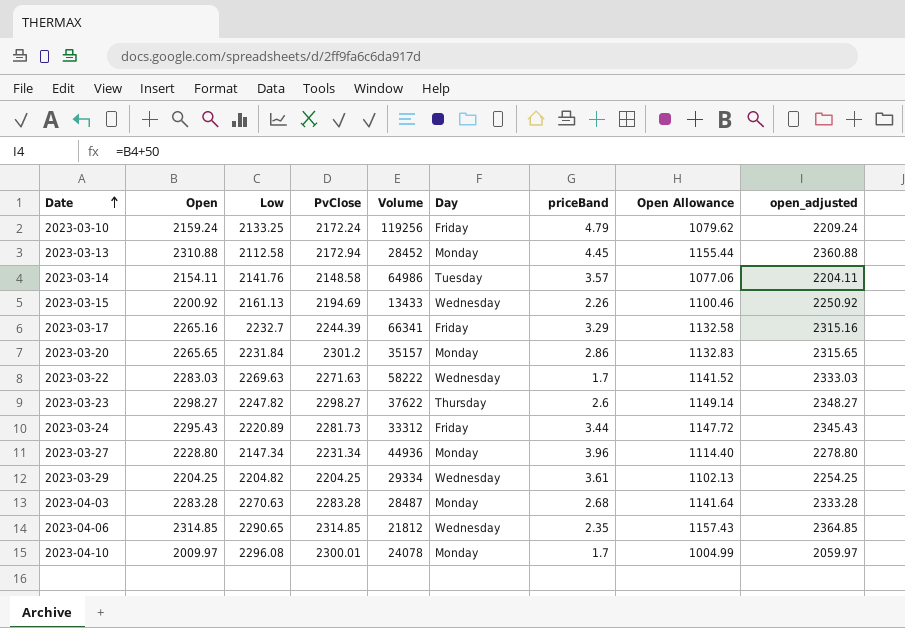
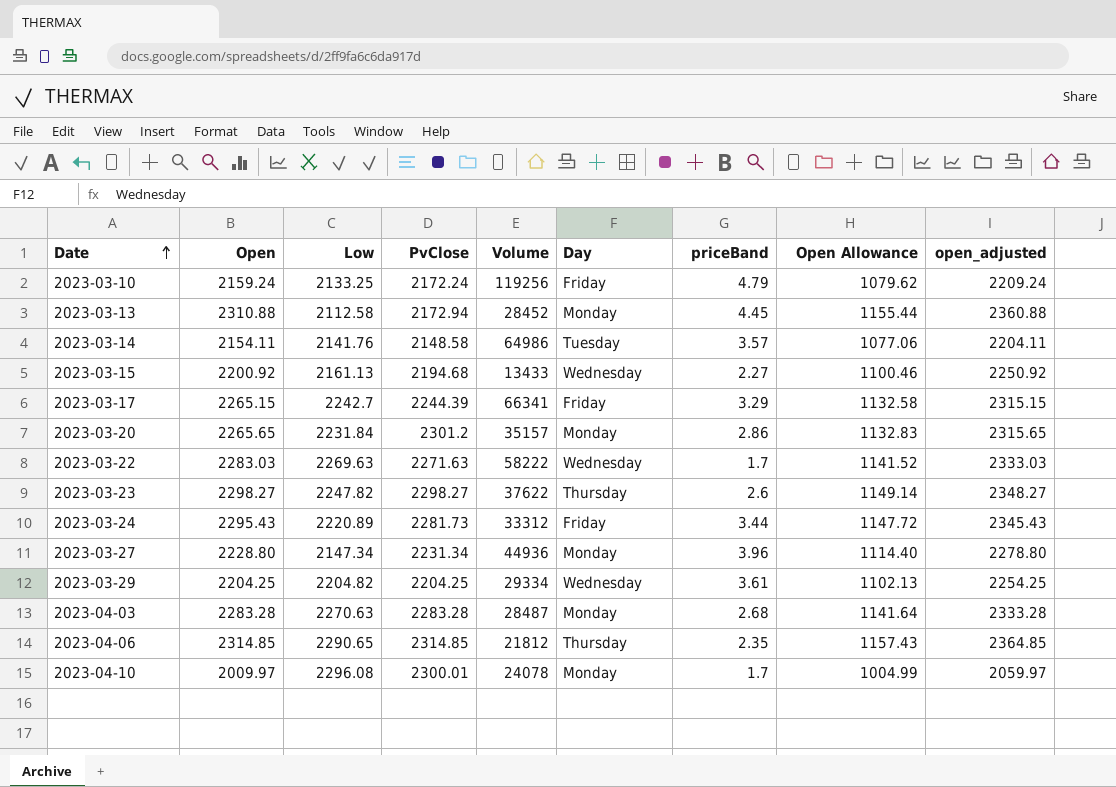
2023-03-15 | PvClose: 2194.69 -> 2194.68
2023-03-15 | priceBand: 2.26 -> 2.27
2023-03-17 | Open: 2265.16 -> 2265.15
2023-03-17 | Low: 2232.7 -> 2242.7
2023-03-17 | open_adjusted: 2315.16 -> 2315.15
2023-04-06 | Day: Wednesday -> Thursday

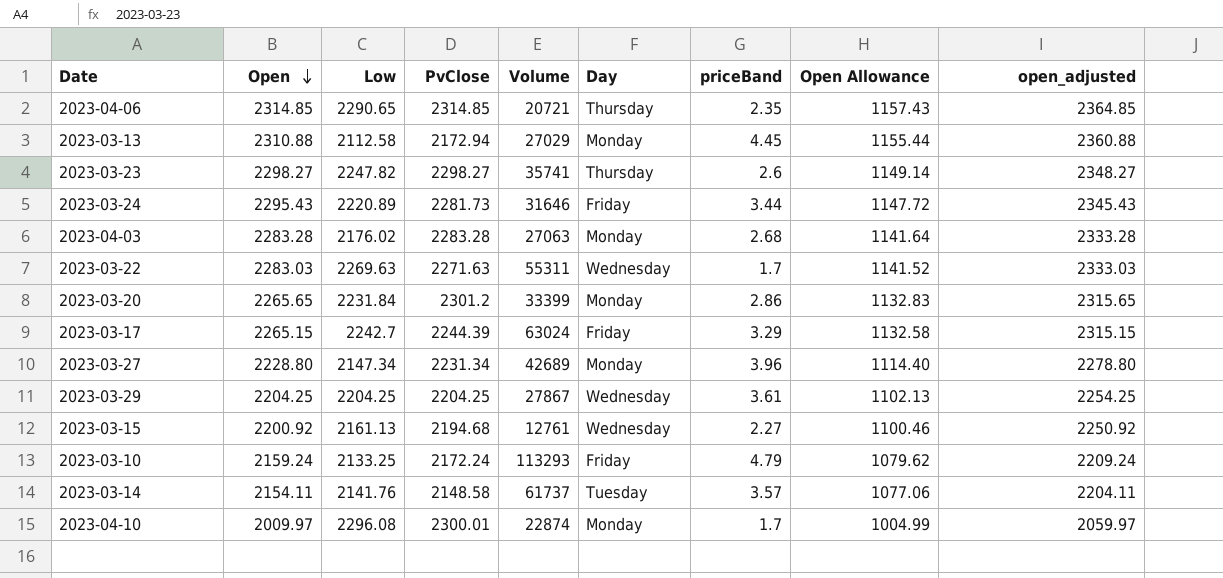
row order: Date ascending -> Open descending
2023-04-06 | Volume: 21812 -> 20721
2023-03-13 | Volume: 28452 -> 27029
2023-03-23 | Volume: 37622 -> 35741
2023-03-24 | Volume: 33312 -> 31646
2023-04-03 | Low: 2270.63 -> 2176.02
2023-04-03 | Volume: 28487 -> 27063
2023-03-22 | Volume: 58222 -> 55311
2023-03-20 | Volume: 35157 -> 33399
2023-03-17 | Volume: 66341 -> 63024
2023-03-27 | Volume: 44936 -> 42689
2023-03-29 | Low: 2204.82 -> 2204.25
2023-03-29 | Volume: 29334 -> 27867
2023-03-15 | Volume: 13433 -> 12761
2023-03-10 | Volume: 119256 -> 113293
2023-03-14 | Volume: 64986 -> 61737
2023-04-10 | Volume: 24078 -> 22874

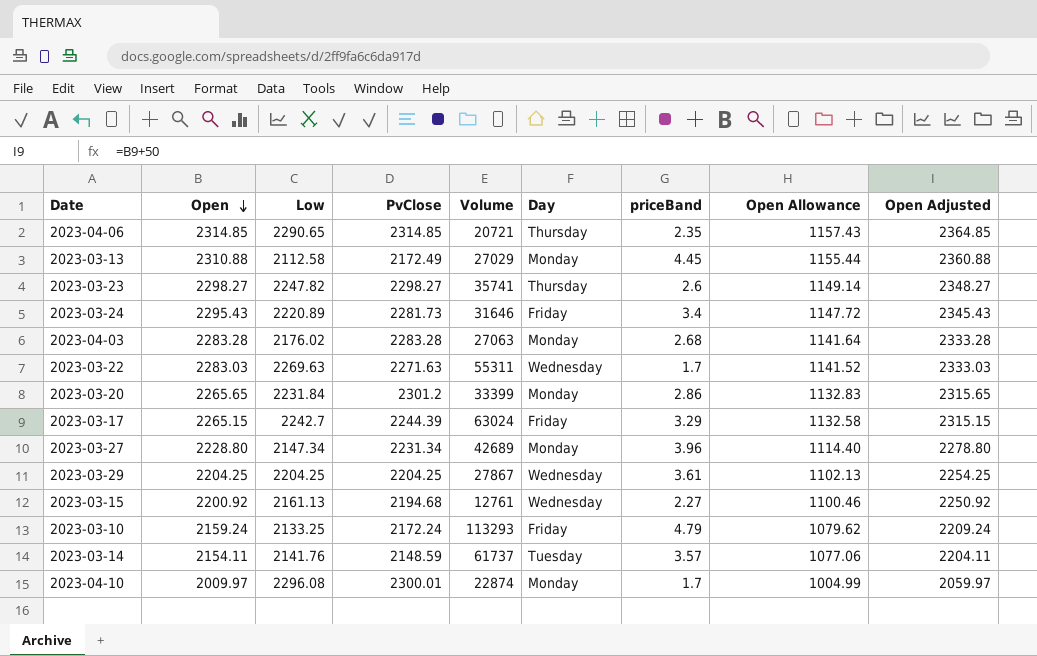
column name: open_adjusted -> Open Adjusted
2023-03-13 | PvClose: 2172.94 -> 2172.49
2023-03-24 | priceBand: 3.44 -> 3.4
2023-03-14 | PvClose: 2148.58 -> 2148.59

